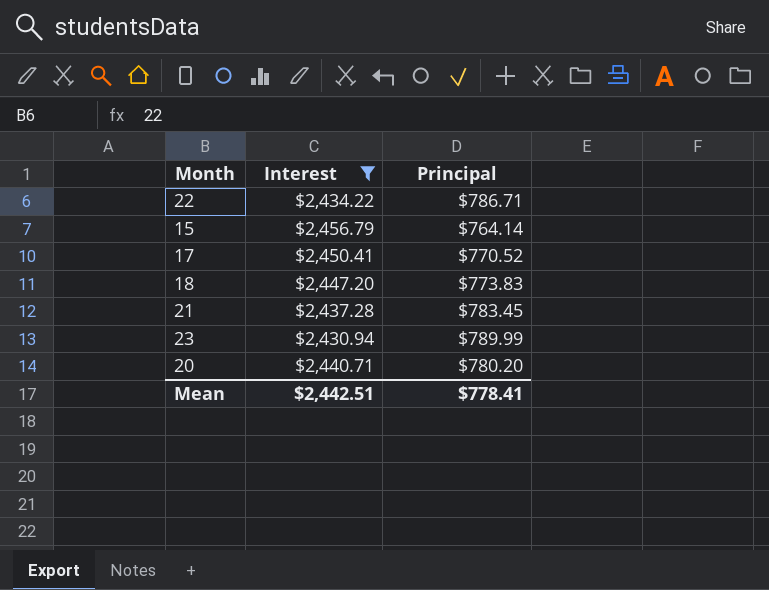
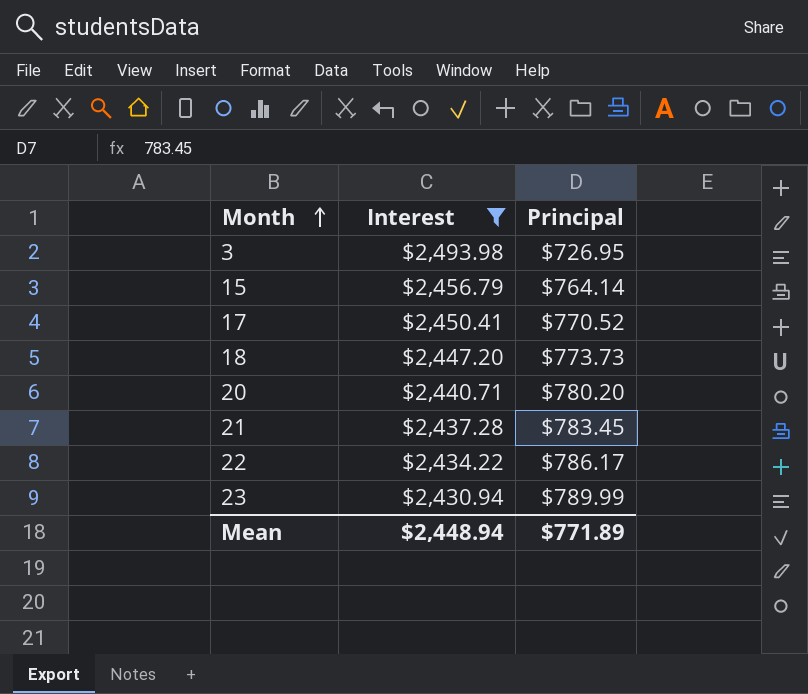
row order: none -> Month ascending
row 3: none -> $2,493.98 | $726.95
18 | Principal: $773.83 -> $773.73
22 | Principal: $786.71 -> $786.17
Mean | Interest: $2,442.51 -> $2,448.94
Mean | Principal: $778.41 -> $771.89

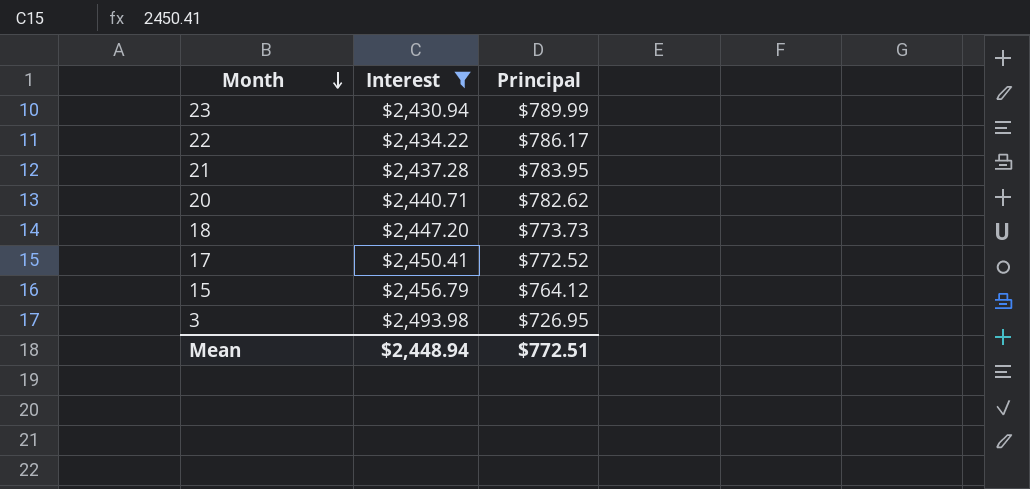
row order: Month ascending -> Month descending
21 | Principal: $783.45 -> $783.95
20 | Principal: $780.20 -> $782.62
17 | Principal: $770.52 -> $772.52
15 | Principal: $764.14 -> $764.12
Mean | Principal: $771.89 -> $772.51

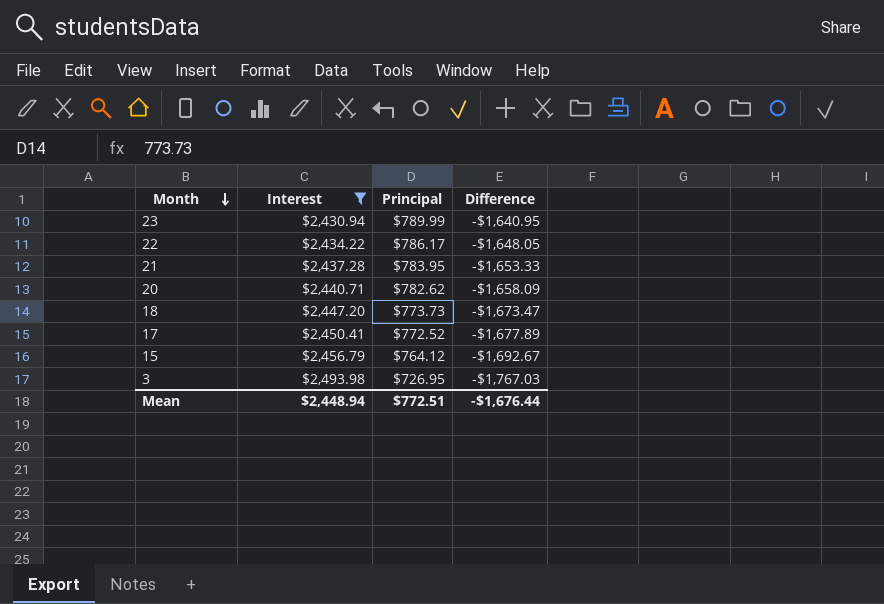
column Difference | formula: none -> [Principal] - [Interest]

